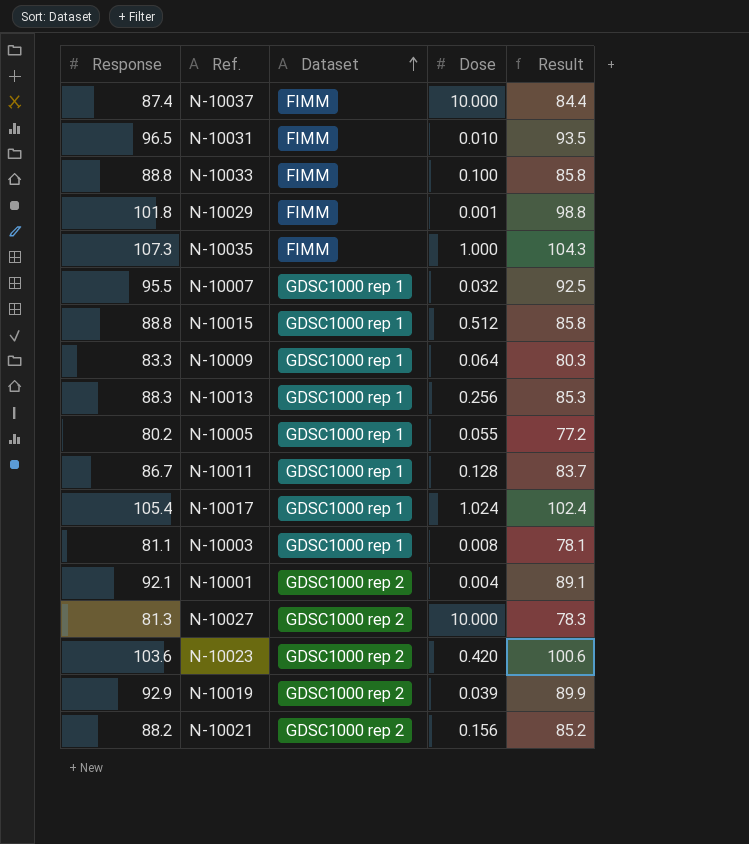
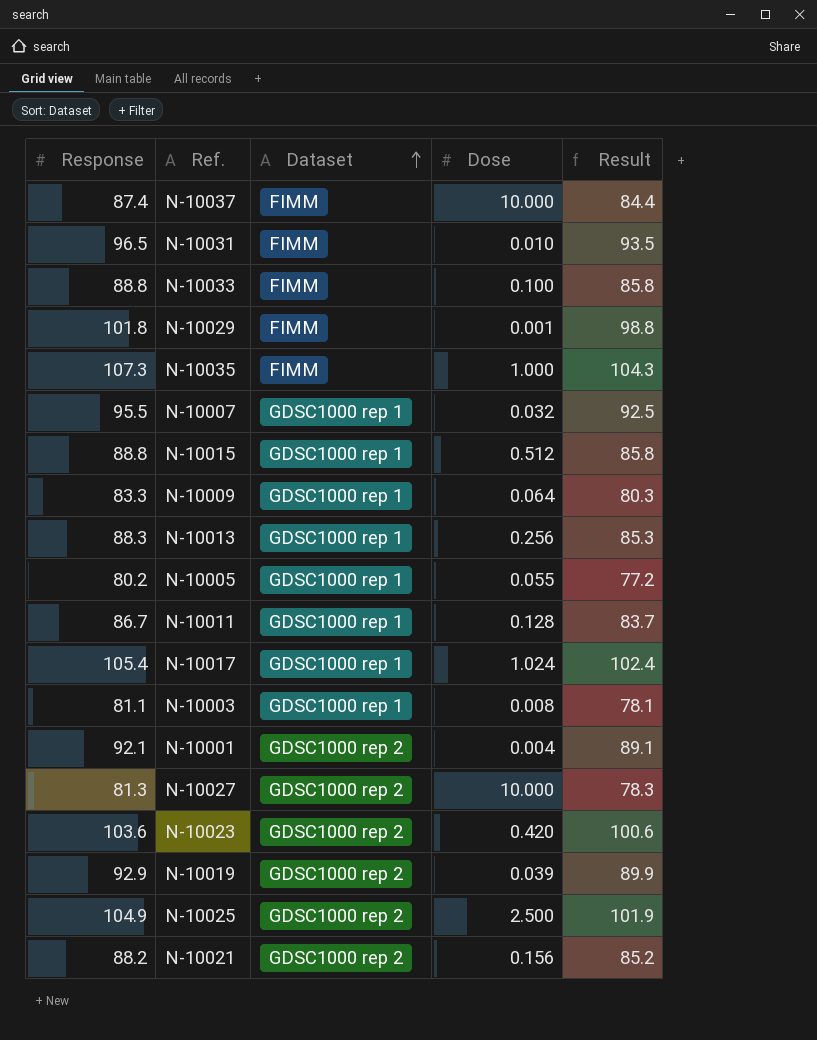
row N-10025: none -> 104.9 | GDSC1000 rep 2 | 2.500 | 101.9

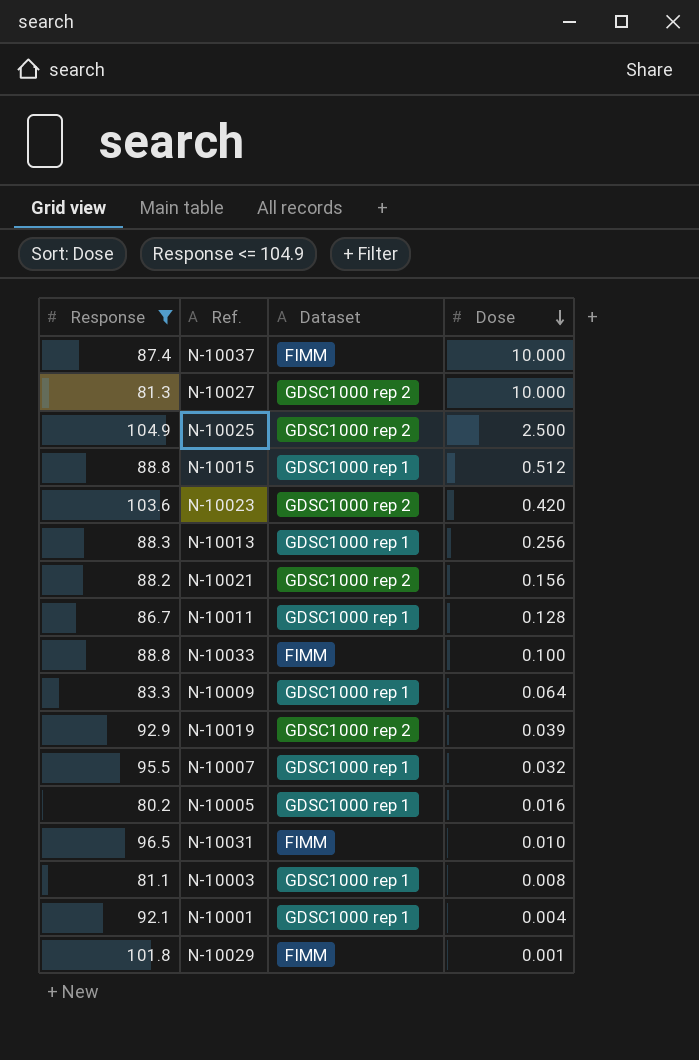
filter: none -> Response <= 104.9
row order: Dataset ascending -> Dose descending
column Result | formula: [Response] - 3 -> none
N-10005 | Dose: 0.055 -> 0.016
N-10001 | Dataset: GDSC1000 rep 2 -> GDSC1000 rep 1

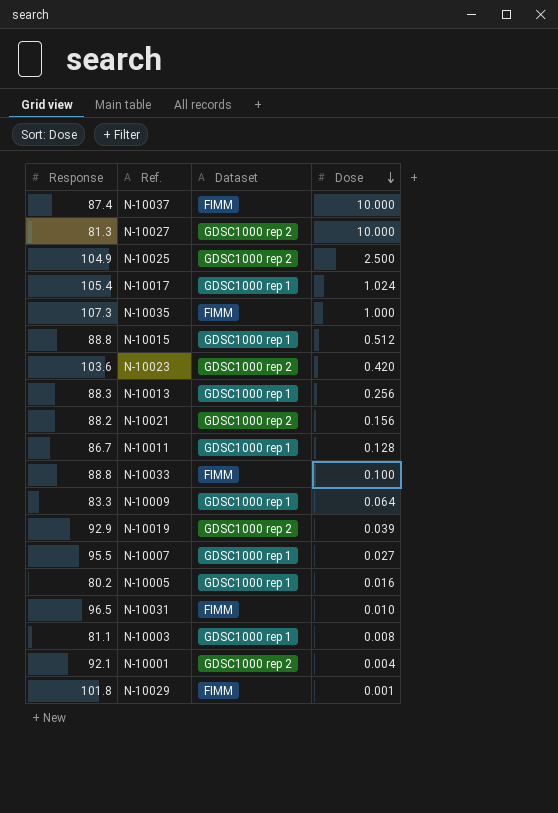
filter: Response <= 104.9 -> none
N-10007 | Dose: 0.032 -> 0.027
N-10001 | Dataset: GDSC1000 rep 1 -> GDSC1000 rep 2

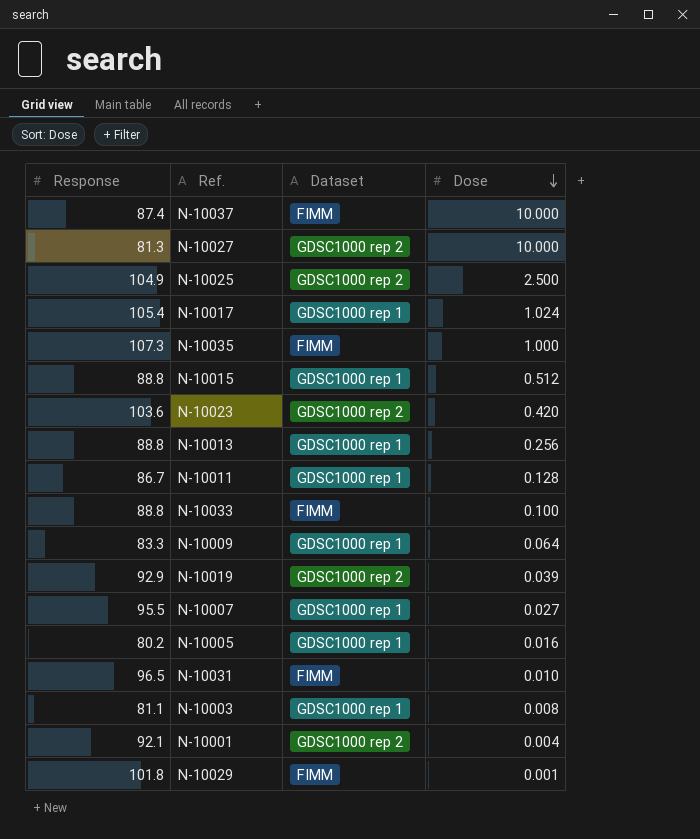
row N-10021: 88.2 | GDSC1000 rep 2 | 0.156 -> none
N-10013 | Response: 88.3 -> 88.8

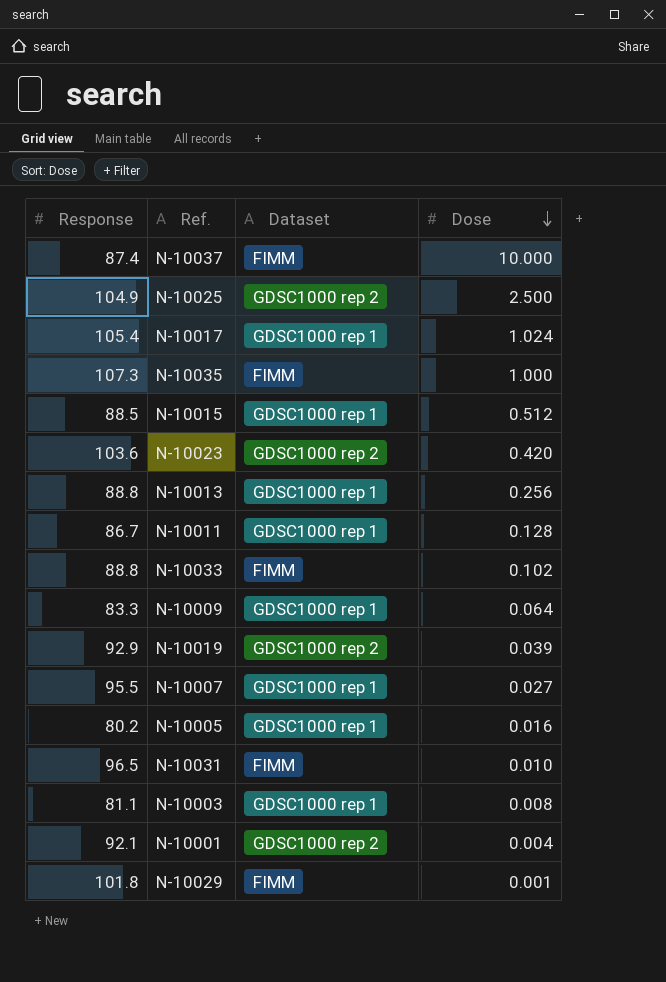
row N-10027: 81.3 | GDSC1000 rep 2 | 10.000 -> none
N-10015 | Response: 88.8 -> 88.5
N-10033 | Dose: 0.100 -> 0.102

